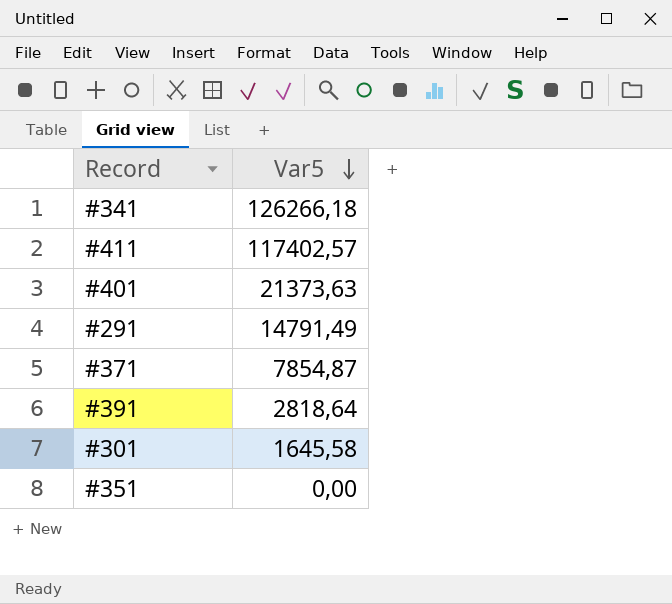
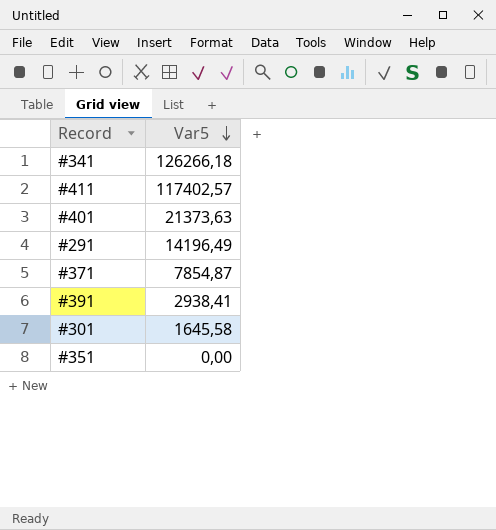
#291 | Var5: 14791,49 -> 14196,49
#391 | Var5: 2818,64 -> 2938,41

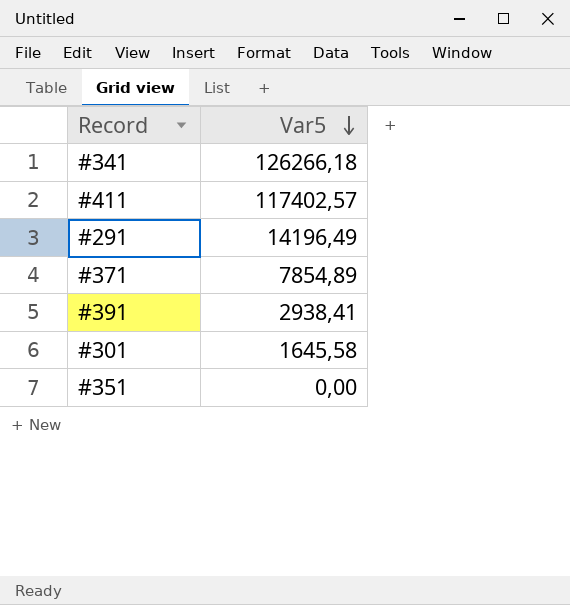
row #401: 21373,63 -> none
#371 | Var5: 7854,87 -> 7854,89

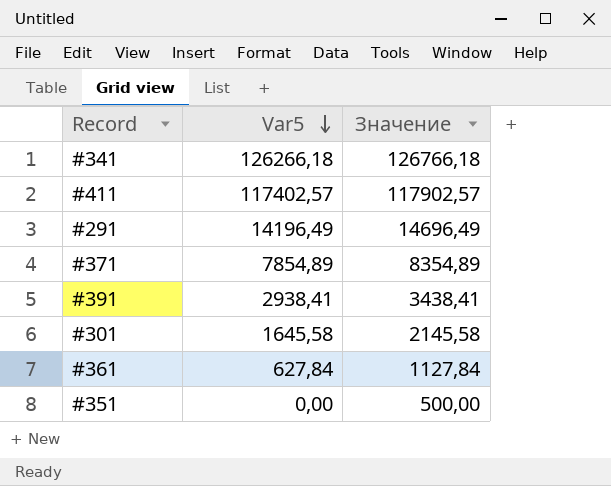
column Значение | formula: none -> [Var5] + 500
row #361: none -> 627,84 | 1127,84

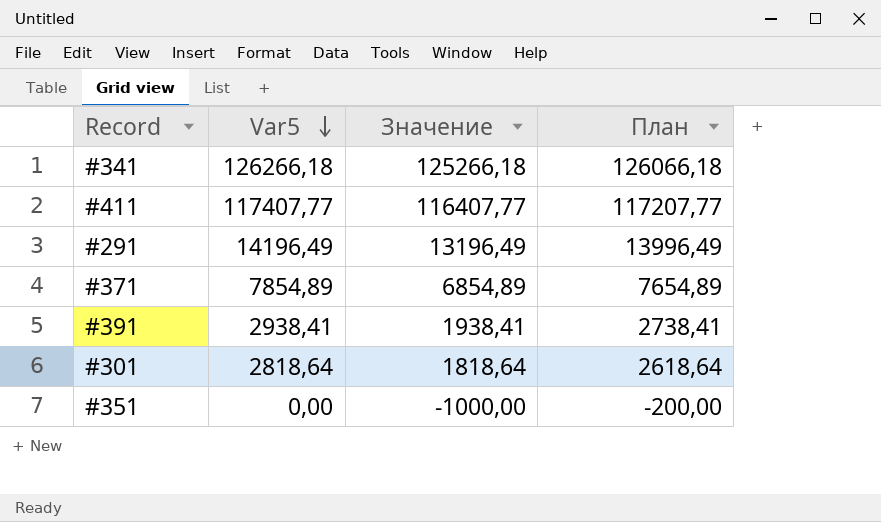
column Значение | formula: [Var5] + 500 -> [Var5] - 1000
column План | formula: none -> [Var5] - 200
row #361: 627,84 | 1127,84 -> none
#411 | Var5: 117402,57 -> 117407,77
#301 | Var5: 1645,58 -> 2818,64

